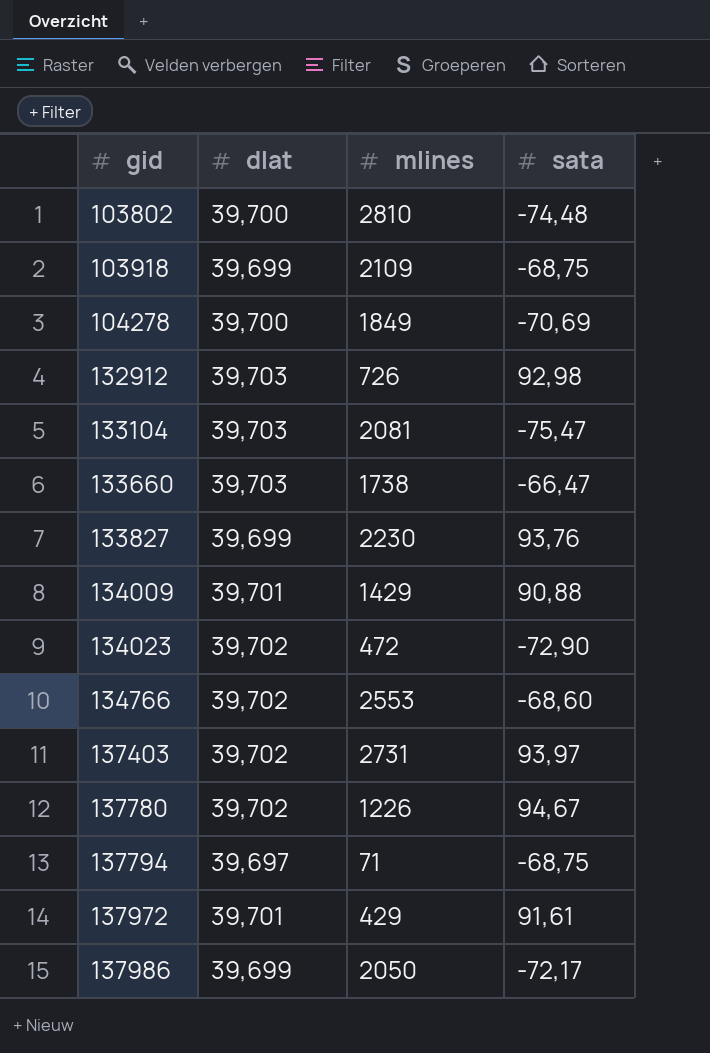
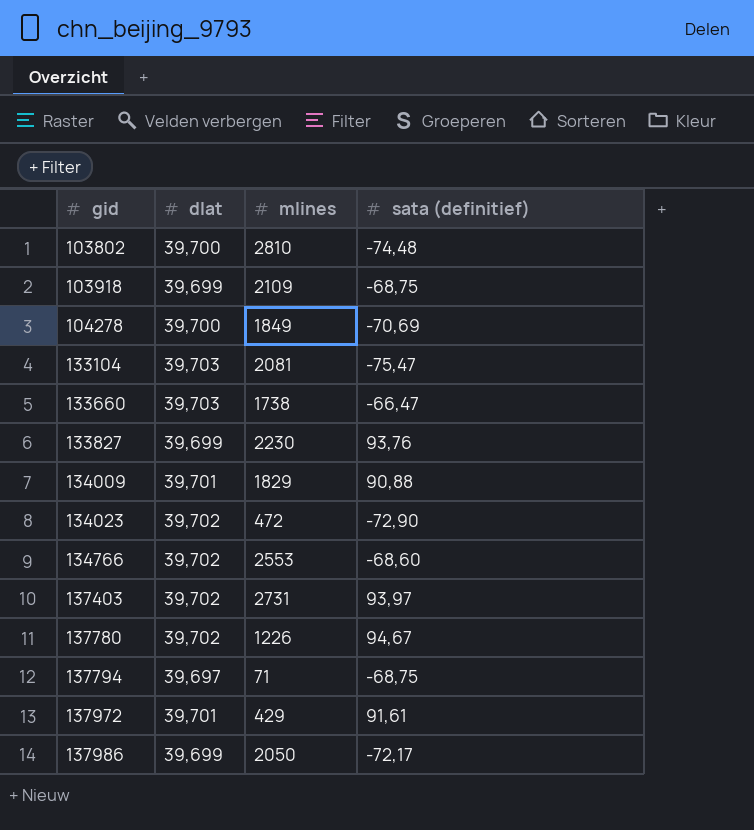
column name: sata -> sata (definitief)
row 132912: 39,703 | 726 | 92,98 -> none
134009 | mlines: 1429 -> 1829

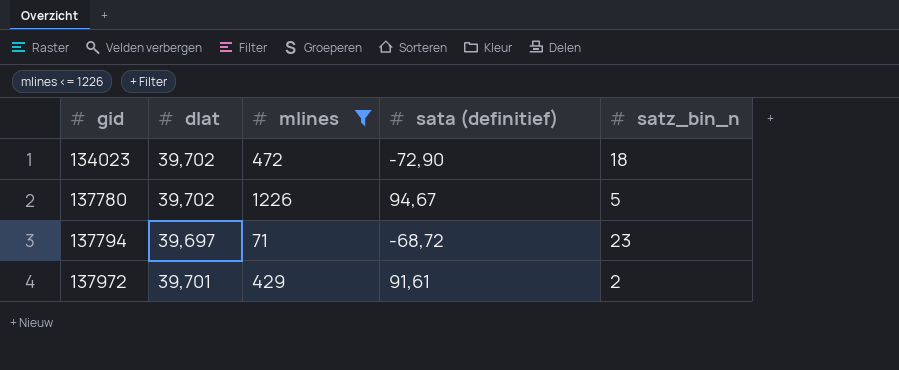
filter: none -> mlines <= 1226
column satz_bin_n | position: none -> 5
137794 | sata (definitief): -68,75 -> -68,72

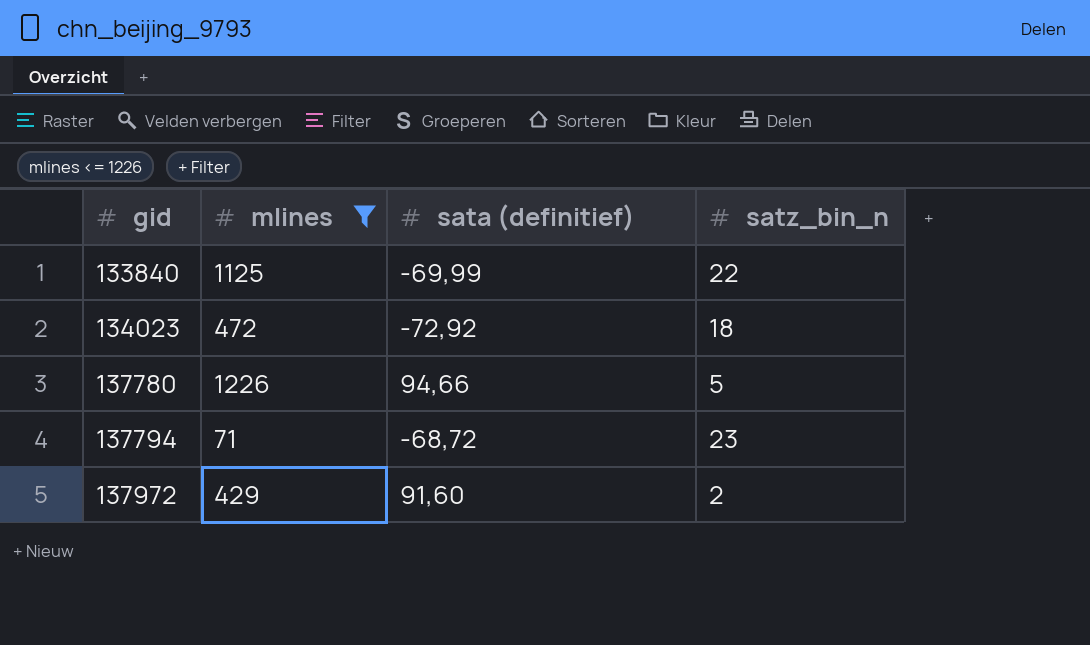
column dlat | position: 2 -> none
row 133840: none -> 1125 | -69,99 | 22
134023 | sata (definitief): -72,90 -> -72,92
137780 | sata (definitief): 94,67 -> 94,66
137972 | sata (definitief): 91,61 -> 91,60

